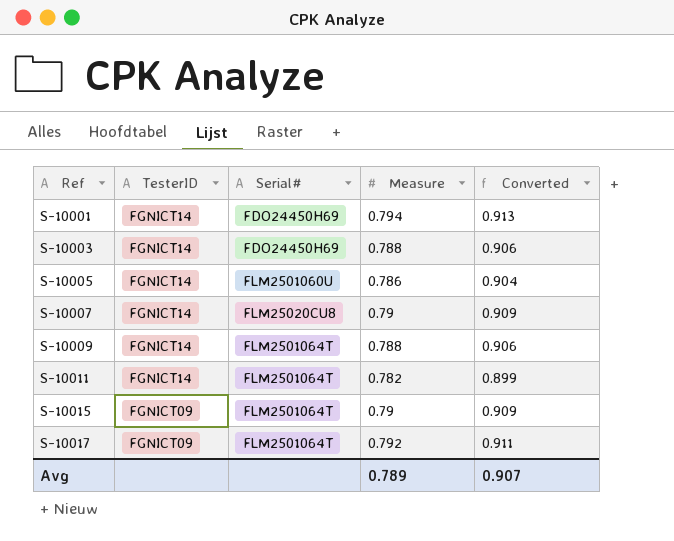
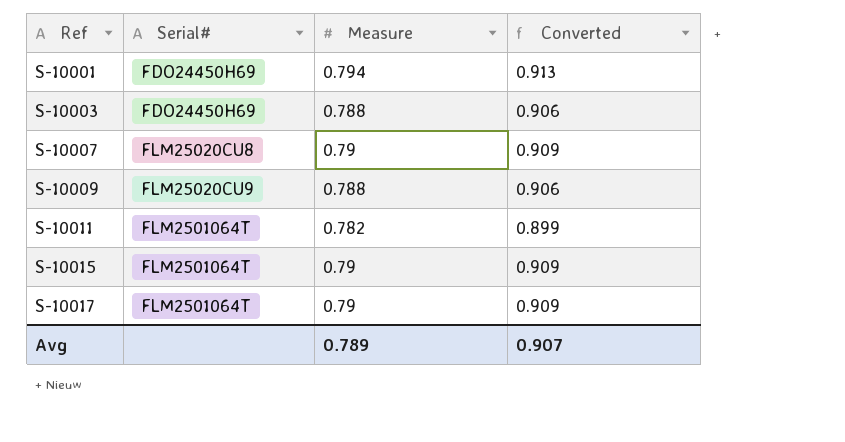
column TesterID | position: 2 -> none
row S-10005: FGNICT14 | FLM2501060U | 0.786 | 0.904 -> none
S-10009 | Serial#: FLM2501064T -> FLM25020CU9
S-10017 | Measure: 0.792 -> 0.79
S-10017 | Converted: 0.911 -> 0.909

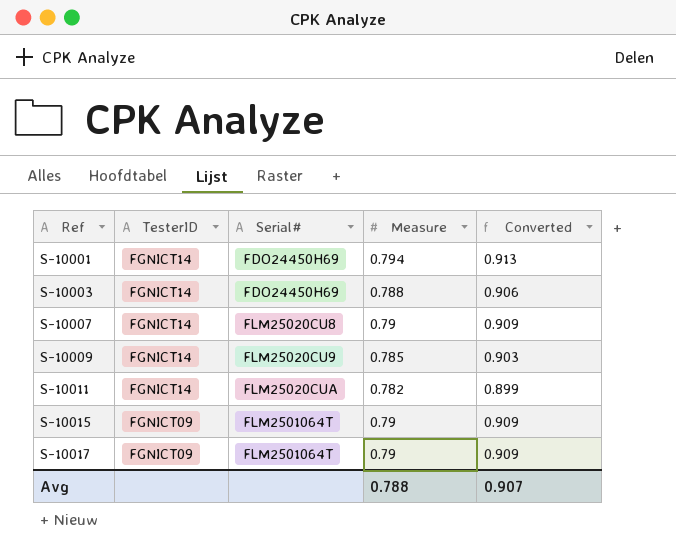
column TesterID | position: none -> 2
S-10009 | Measure: 0.788 -> 0.785
S-10009 | Converted: 0.906 -> 0.903
S-10011 | Serial#: FLM2501064T -> FLM25020CUA
Avg | Measure: 0.789 -> 0.788

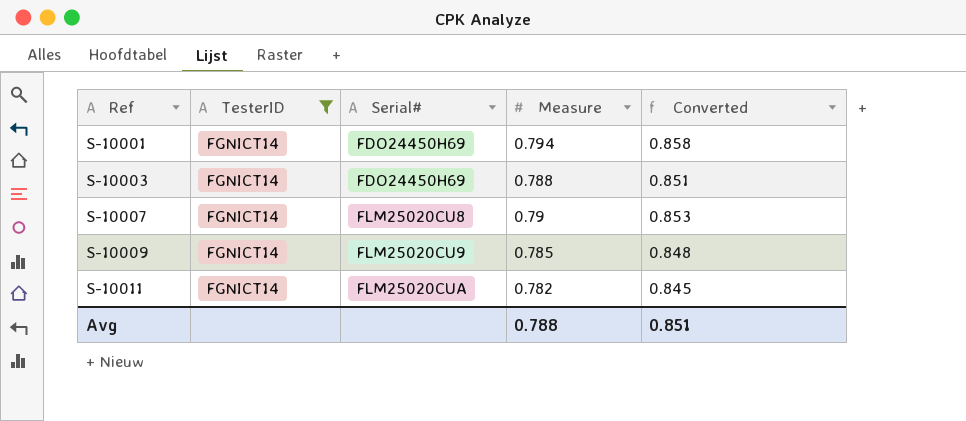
filter: none -> TesterID = FGNICT14
column Converted | formula: [Measure] * 1.15 -> [Measure] * 1.08
Avg | Converted: 0.907 -> 0.851

